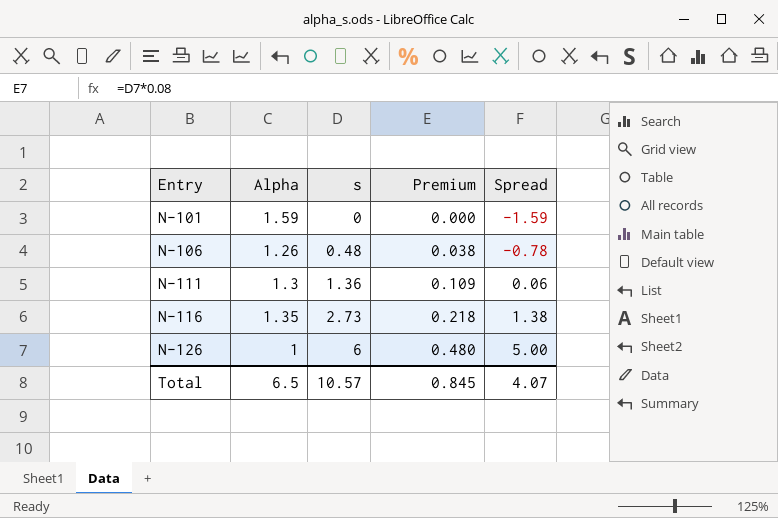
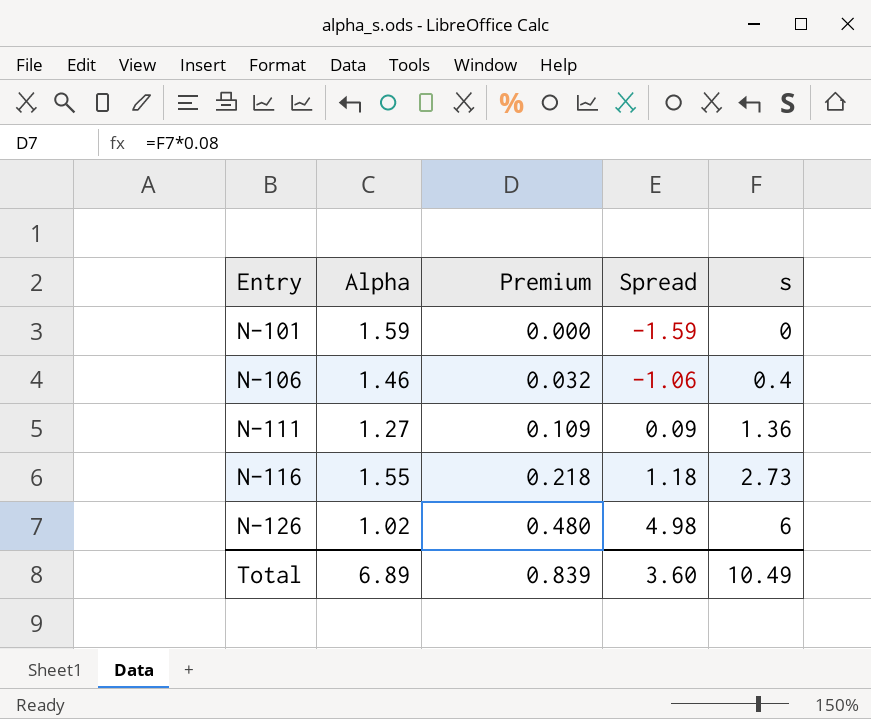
column s | position: 3 -> 5
N-106 | Alpha: 1.26 -> 1.46
N-106 | Premium: 0.038 -> 0.032
N-106 | Spread: -0.78 -> -1.06
N-106 | s: 0.48 -> 0.4
N-111 | Alpha: 1.3 -> 1.27
N-111 | Spread: 0.06 -> 0.09
N-116 | Alpha: 1.35 -> 1.55
N-116 | Spread: 1.38 -> 1.18
N-126 | Alpha: 1 -> 1.02
N-126 | Spread: 5.00 -> 4.98
Total | Alpha: 6.5 -> 6.89
Total | Premium: 0.845 -> 0.839
Total | Spread: 4.07 -> 3.60
Total | s: 10.57 -> 10.49

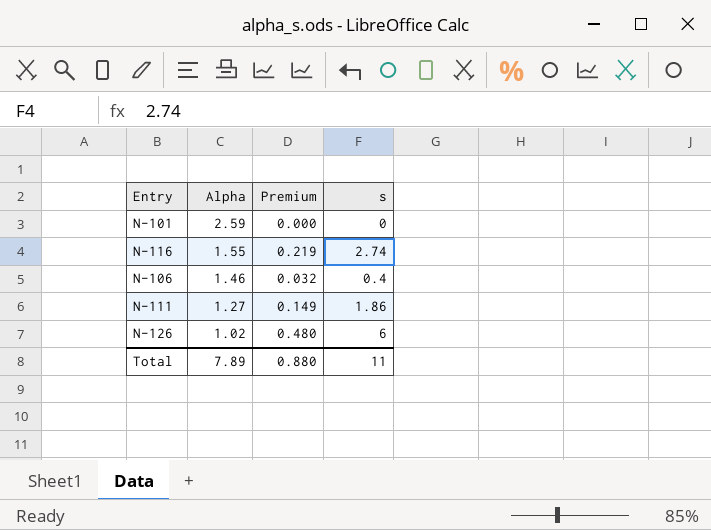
row order: Entry ascending -> Alpha descending
column Spread | formula: [s] - [Alpha] -> none
N-101 | Alpha: 1.59 -> 2.59
N-116 | Premium: 0.218 -> 0.219
N-116 | s: 2.73 -> 2.74
N-111 | Premium: 0.109 -> 0.149
N-111 | s: 1.36 -> 1.86
Total | Alpha: 6.89 -> 7.89
Total | Premium: 0.839 -> 0.880
Total | s: 10.49 -> 11

